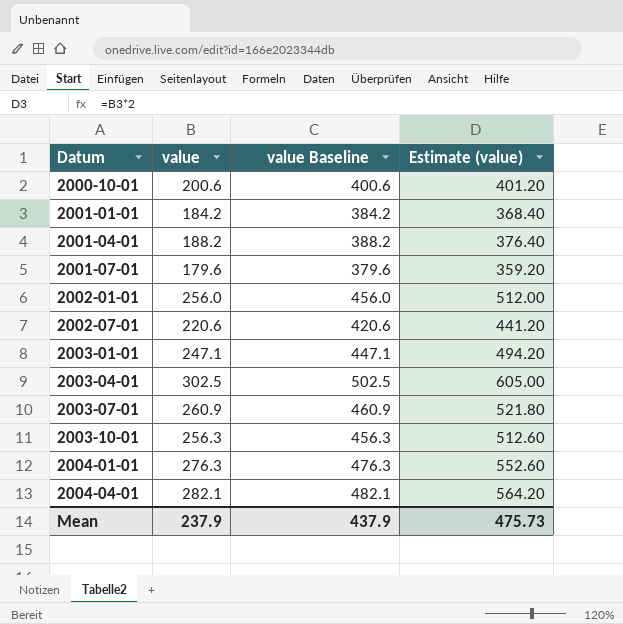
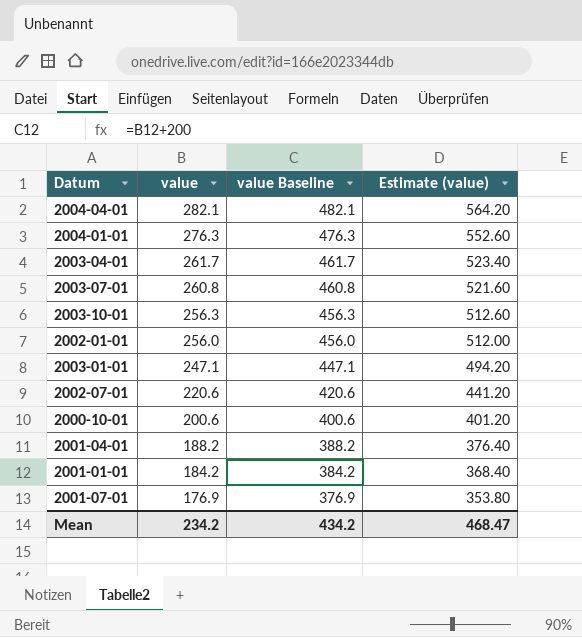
row order: Datum ascending -> value descending
2003-04-01 | value: 302.5 -> 261.7
2003-04-01 | value Baseline: 502.5 -> 461.7
2003-04-01 | Estimate (value): 605.00 -> 523.40
2003-07-01 | value: 260.9 -> 260.8
2003-07-01 | value Baseline: 460.9 -> 460.8
2003-07-01 | Estimate (value): 521.80 -> 521.60
2001-07-01 | value: 179.6 -> 176.9
2001-07-01 | value Baseline: 379.6 -> 376.9
2001-07-01 | Estimate (value): 359.20 -> 353.80
Mean | value: 237.9 -> 234.2
Mean | value Baseline: 437.9 -> 434.2
Mean | Estimate (value): 475.73 -> 468.47

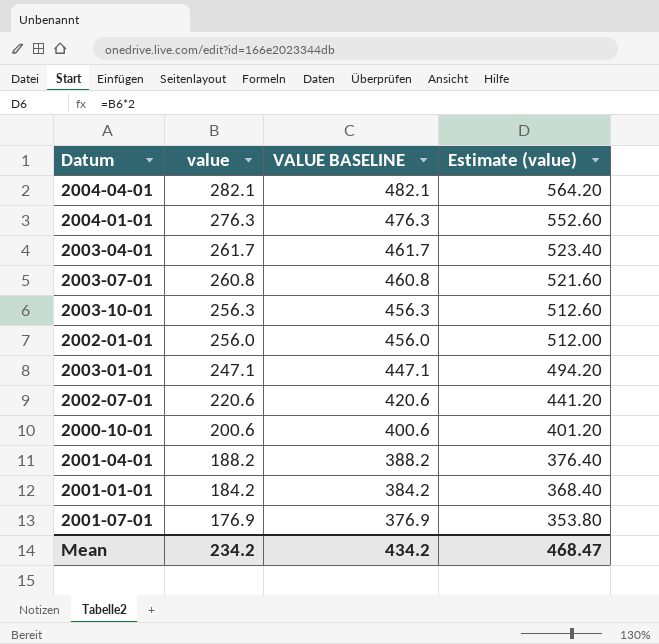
column name: value Baseline -> VALUE BASELINE

